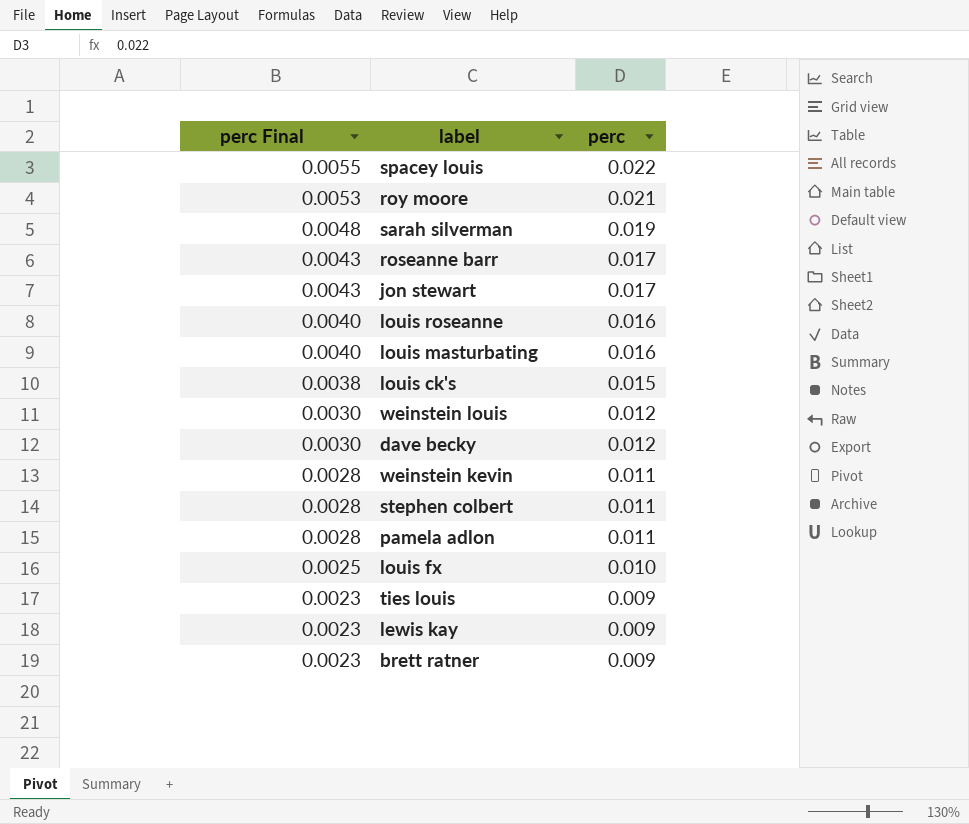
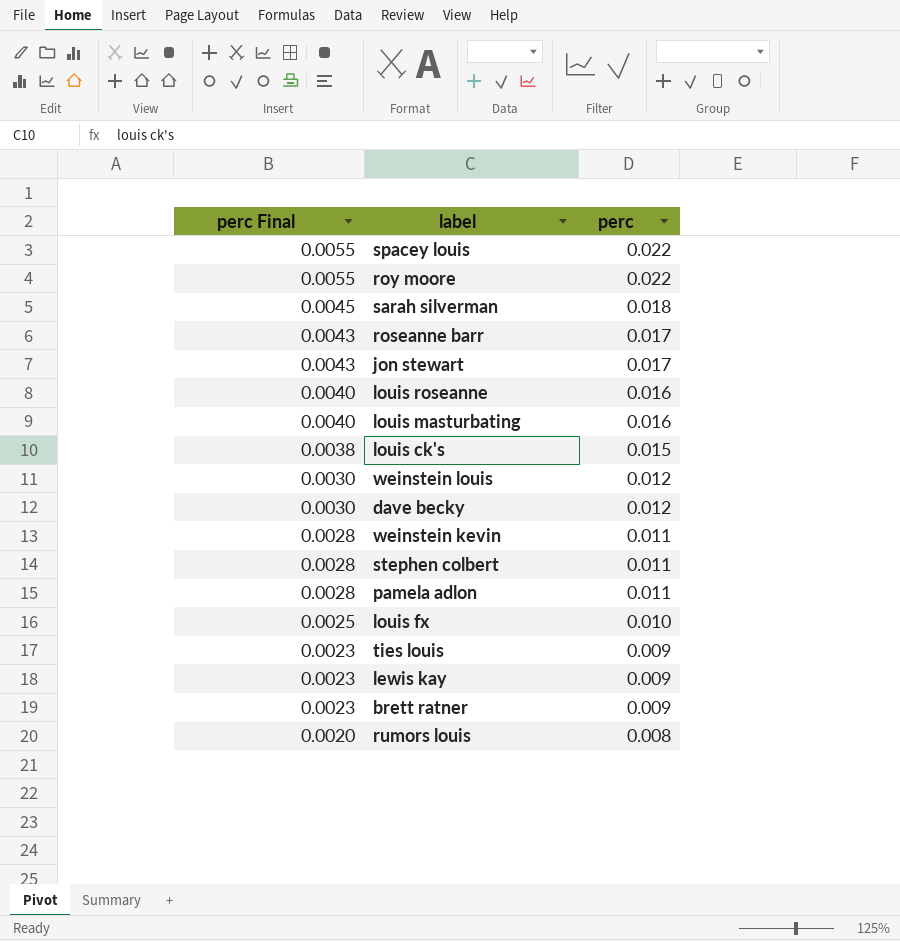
roy moore | perc Final: 0.0053 -> 0.0055
roy moore | perc: 0.021 -> 0.022
sarah silverman | perc Final: 0.0048 -> 0.0045
sarah silverman | perc: 0.019 -> 0.018
row rumors louis: none -> 0.0020 | 0.008

